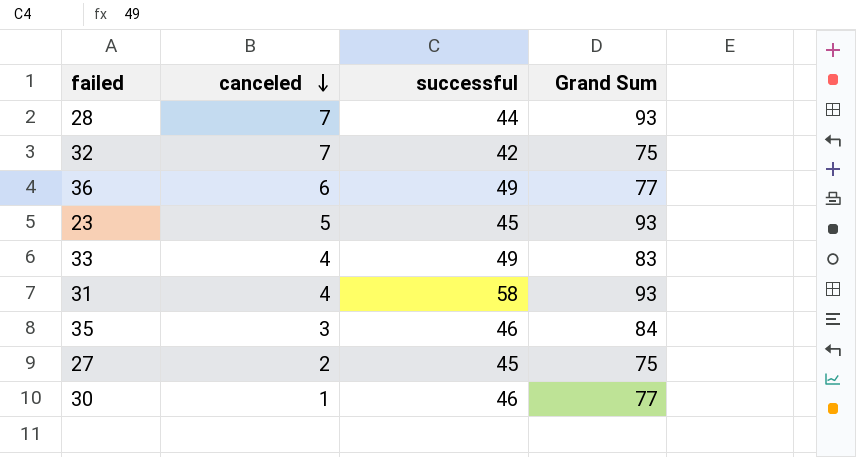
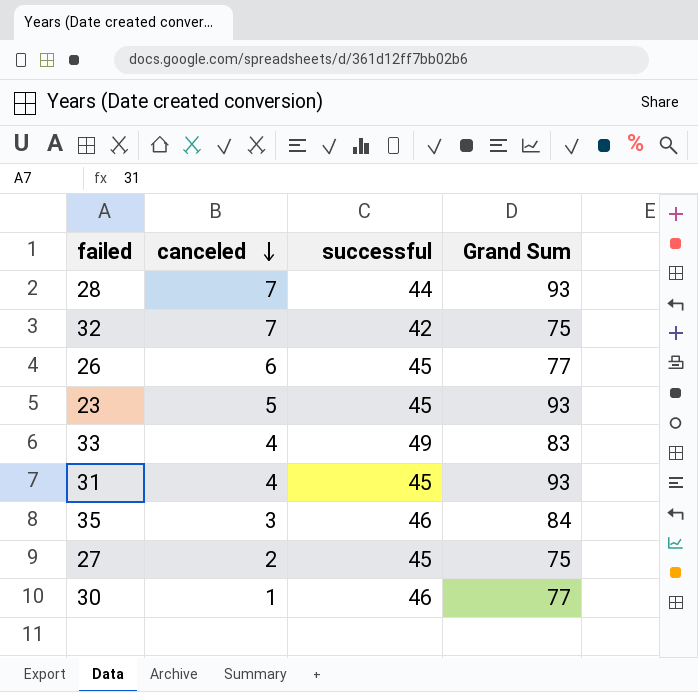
row 36: 6 | 49 | 77 -> none
row 26: none -> 6 | 45 | 77
31 | successful: 58 -> 45

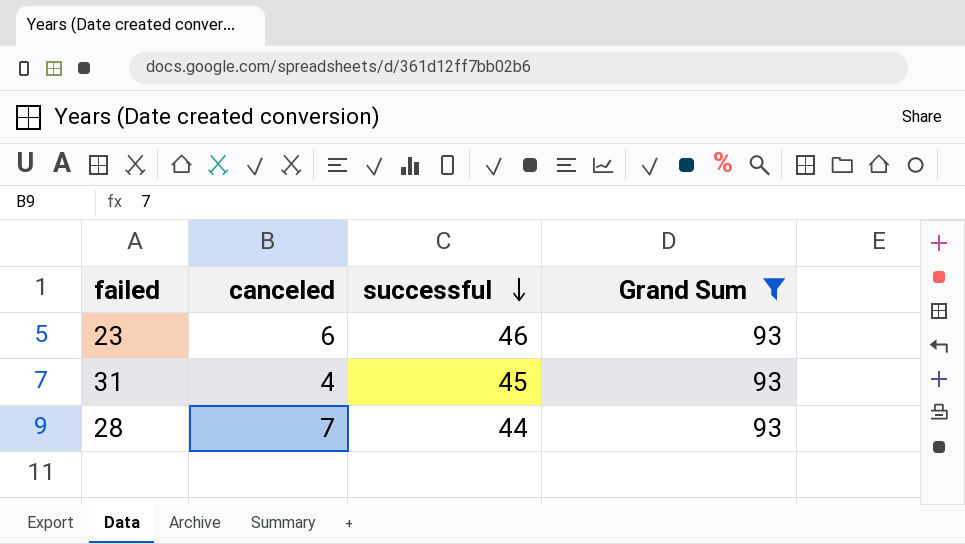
filter: none -> Grand Sum = 93
row order: canceled descending -> successful descending
23 | canceled: 5 -> 6
23 | successful: 45 -> 46

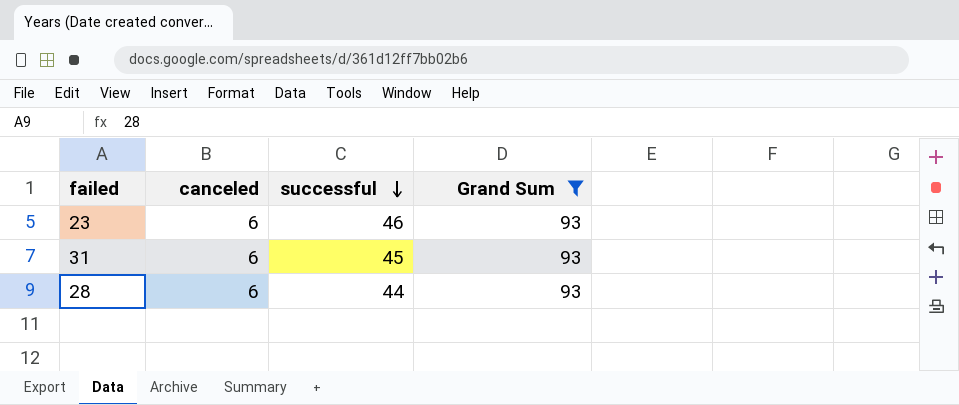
31 | canceled: 4 -> 6
28 | canceled: 7 -> 6

